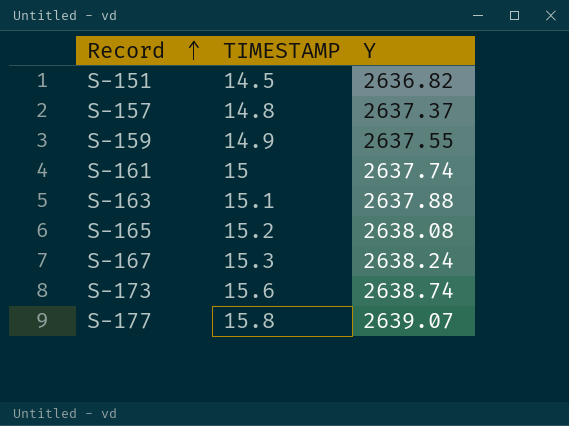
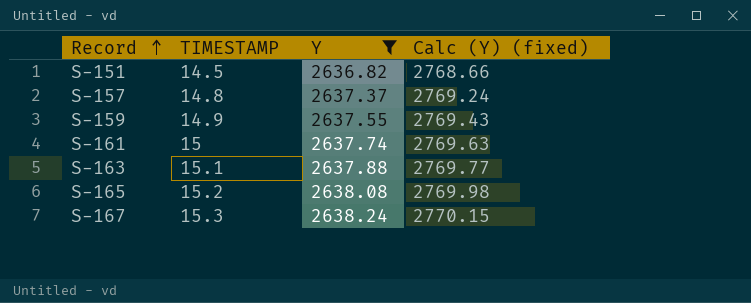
filter: none -> Y <= 2638.24
column Calc (Y) (fixed) | formula: none -> [Y] * 1.05

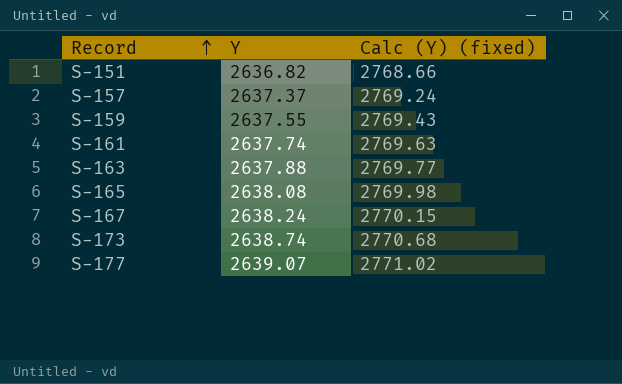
filter: Y <= 2638.24 -> none
column TIMESTAMP | position: 2 -> none

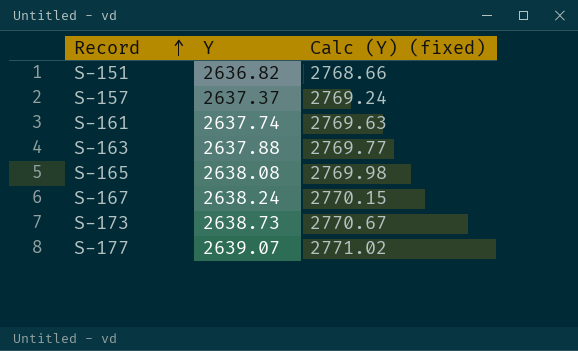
row S-159: 2637.55 | 2769.43 -> none
S-173 | Y: 2638.74 -> 2638.73
S-173 | Calc (Y) (fixed): 2770.68 -> 2770.67

